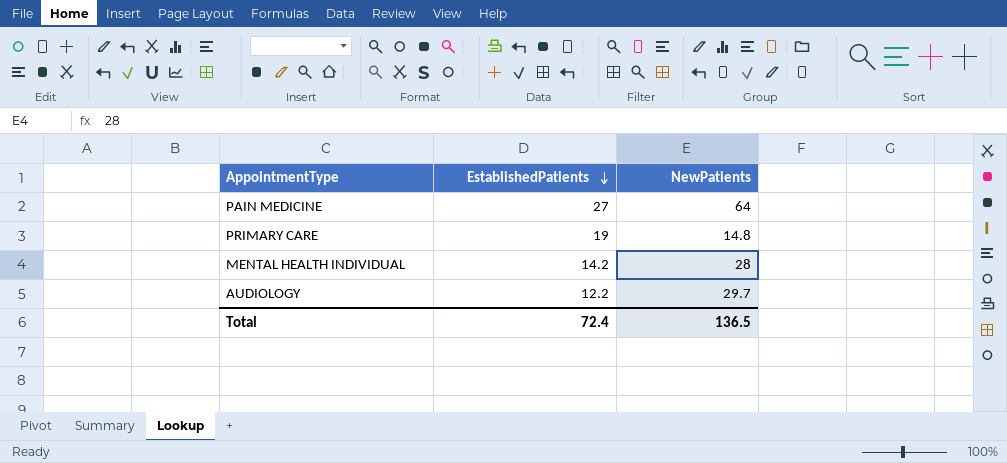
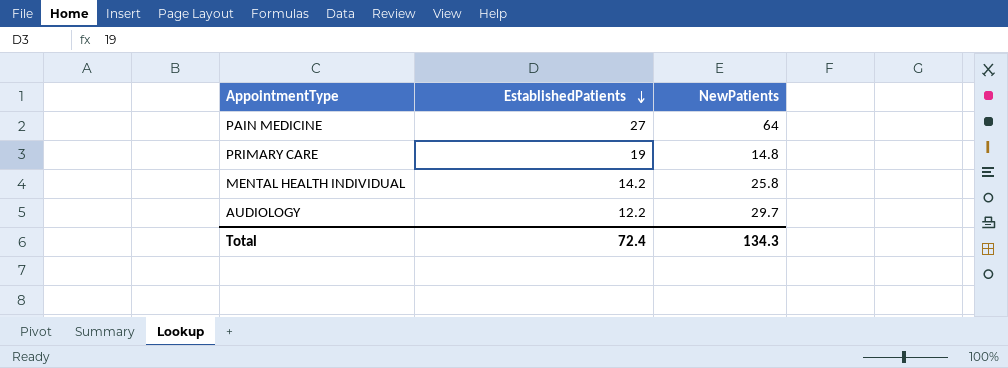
MENTAL HEALTH INDIVIDUAL | NewPatients: 28 -> 25.8
Total | NewPatients: 136.5 -> 134.3

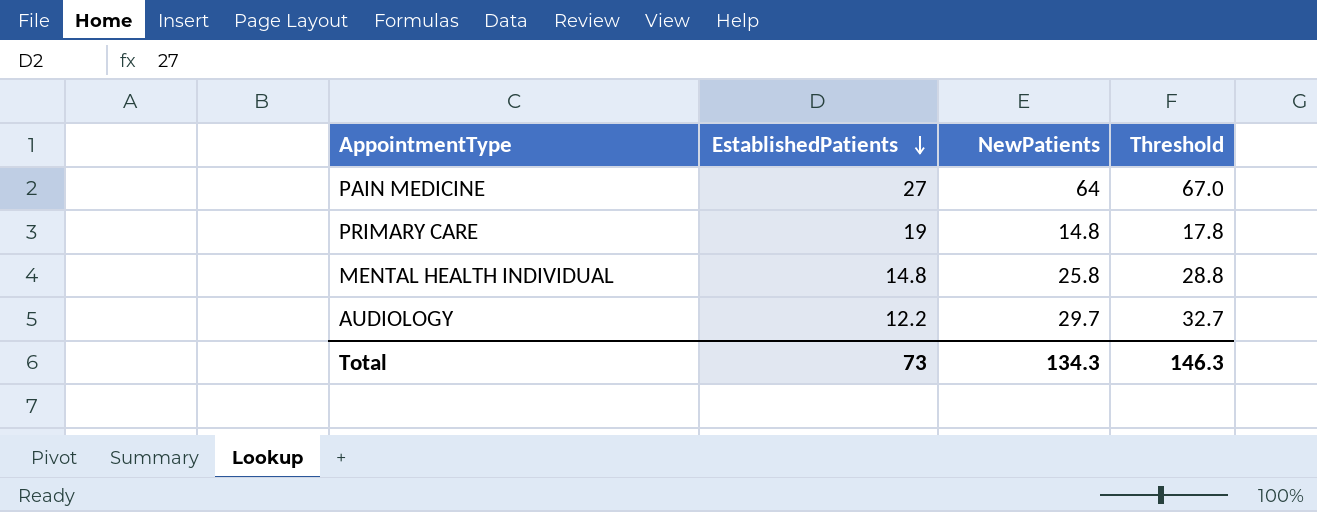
column Threshold | formula: none -> [NewPatients] + 3
MENTAL HEALTH INDIVIDUAL | EstablishedPatients: 14.2 -> 14.8
Total | EstablishedPatients: 72.4 -> 73

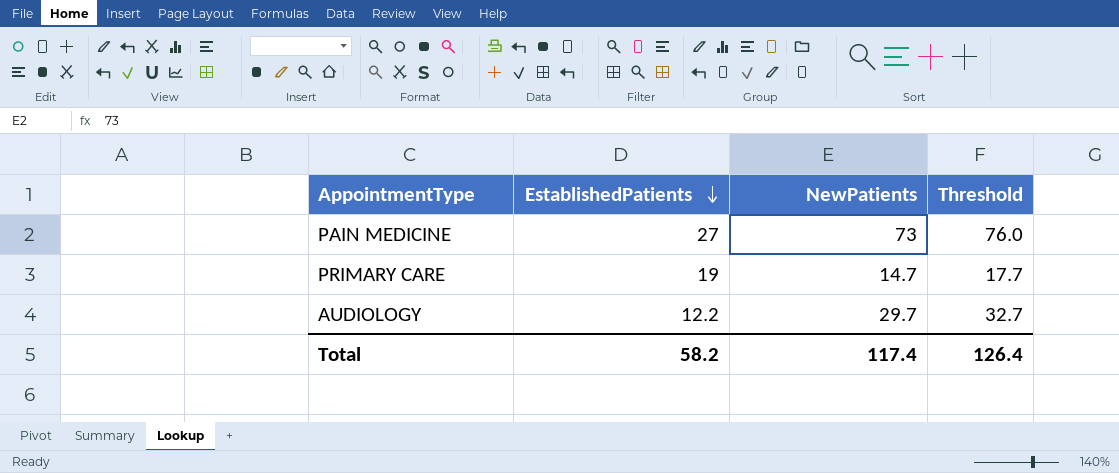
row MENTAL HEALTH INDIVIDUAL: 14.8 | 25.8 | 28.8 -> none
PAIN MEDICINE | NewPatients: 64 -> 73
PAIN MEDICINE | Threshold: 67.0 -> 76.0
PRIMARY CARE | NewPatients: 14.8 -> 14.7
PRIMARY CARE | Threshold: 17.8 -> 17.7
Total | EstablishedPatients: 73 -> 58.2
Total | NewPatients: 134.3 -> 117.4
Total | Threshold: 146.3 -> 126.4

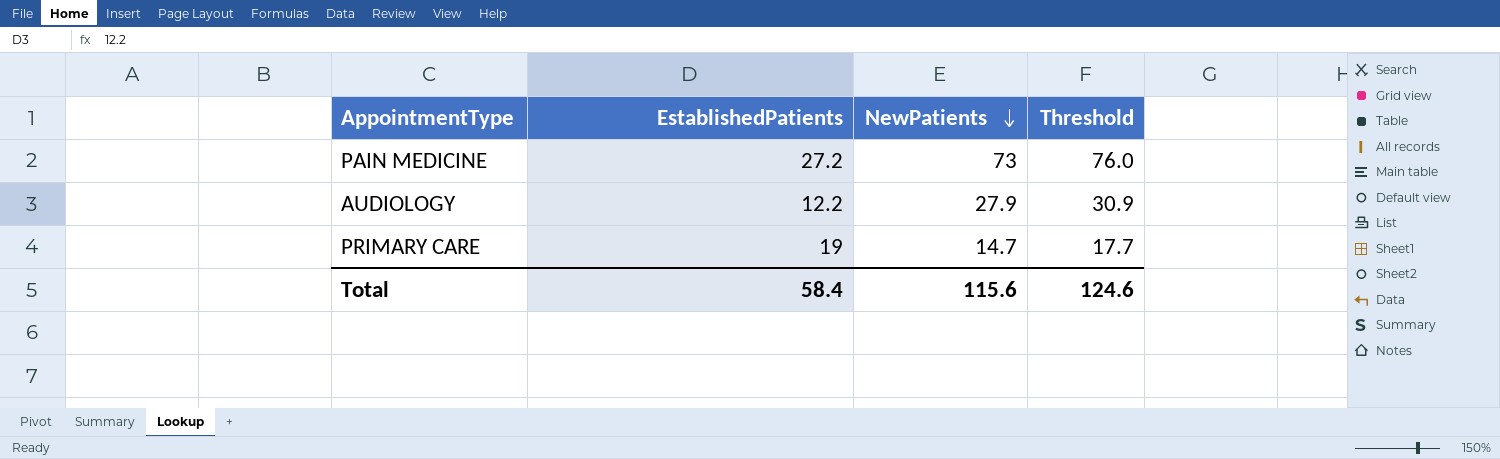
row order: EstablishedPatients descending -> NewPatients descending
PAIN MEDICINE | EstablishedPatients: 27 -> 27.2
AUDIOLOGY | NewPatients: 29.7 -> 27.9
AUDIOLOGY | Threshold: 32.7 -> 30.9
Total | EstablishedPatients: 58.2 -> 58.4
Total | NewPatients: 117.4 -> 115.6
Total | Threshold: 126.4 -> 124.6

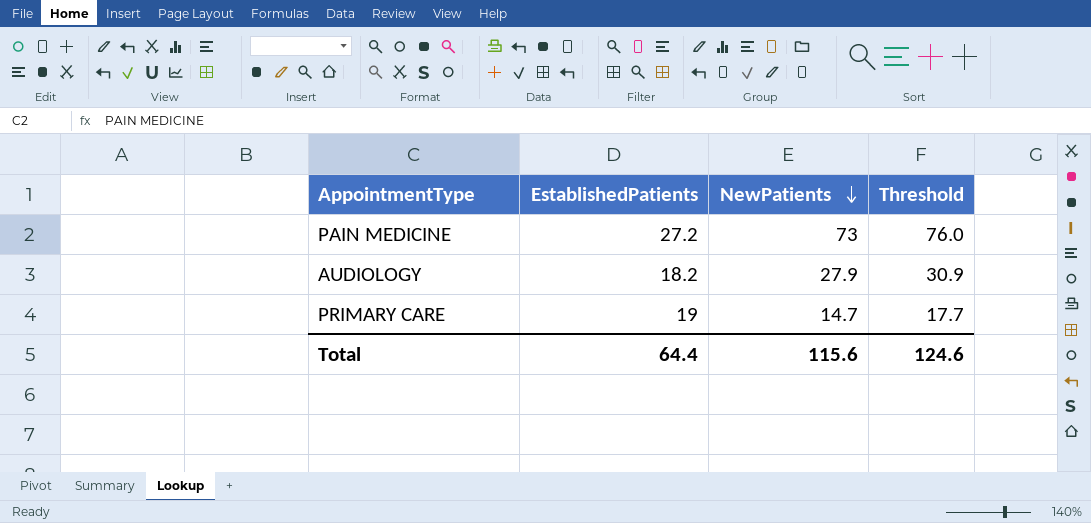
AUDIOLOGY | EstablishedPatients: 12.2 -> 18.2
Total | EstablishedPatients: 58.4 -> 64.4

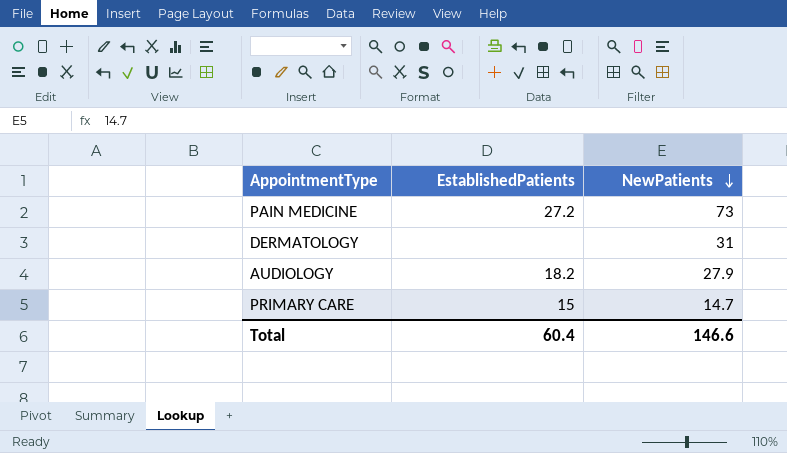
column Threshold | formula: [NewPatients] + 3 -> none
row DERMATOLOGY: none -> none | 31
PRIMARY CARE | EstablishedPatients: 19 -> 15
Total | EstablishedPatients: 64.4 -> 60.4
Total | NewPatients: 115.6 -> 146.6

